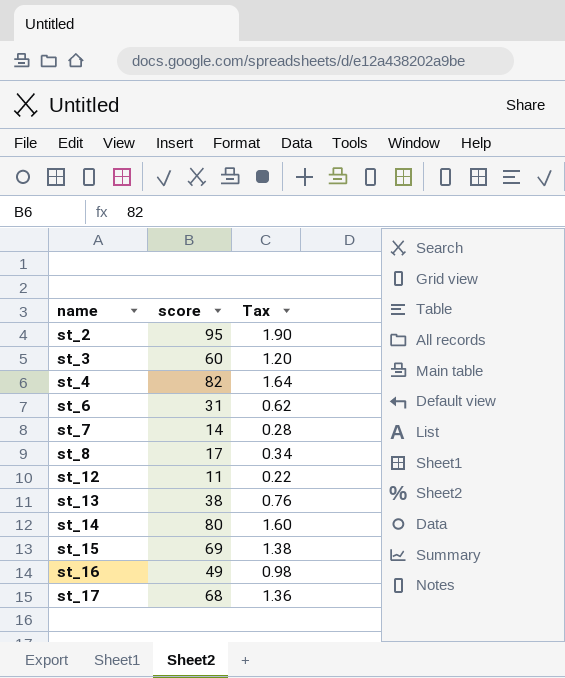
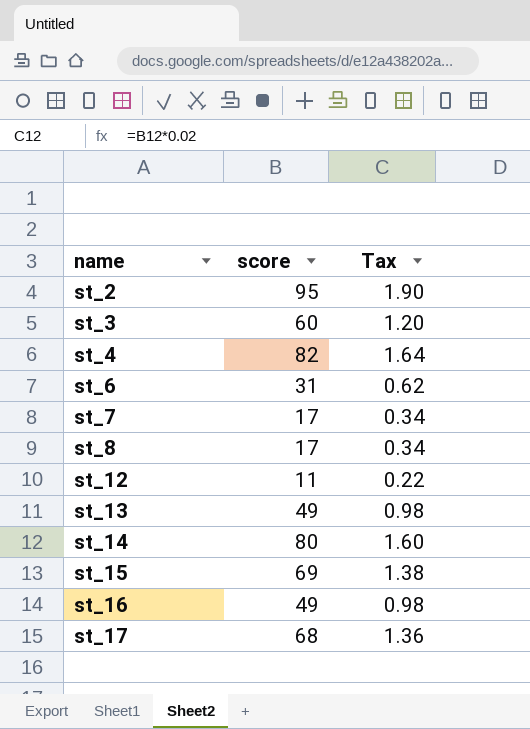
st_7 | score: 14 -> 17
st_7 | Tax: 0.28 -> 0.34
st_13 | score: 38 -> 49
st_13 | Tax: 0.76 -> 0.98

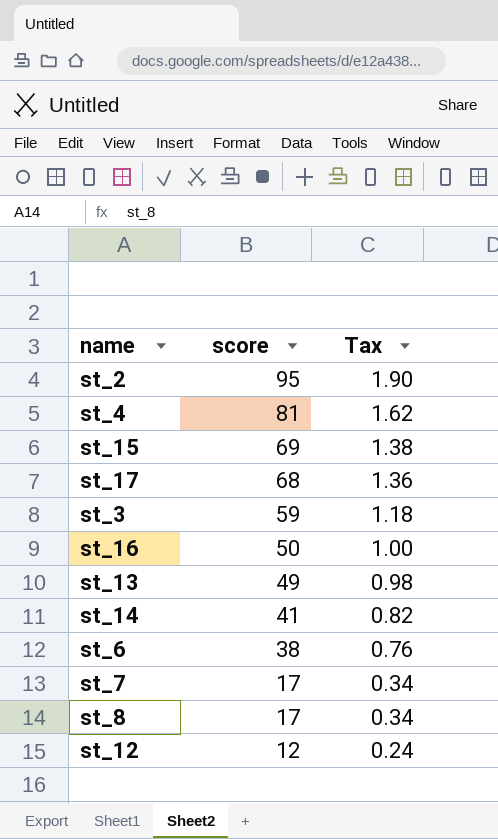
row order: name ascending -> score descending
st_4 | score: 82 -> 81
st_4 | Tax: 1.64 -> 1.62
st_3 | score: 60 -> 59
st_3 | Tax: 1.20 -> 1.18
st_16 | score: 49 -> 50
st_16 | Tax: 0.98 -> 1.00
st_14 | score: 80 -> 41
st_14 | Tax: 1.60 -> 0.82
st_6 | score: 31 -> 38
st_6 | Tax: 0.62 -> 0.76
st_12 | score: 11 -> 12
st_12 | Tax: 0.22 -> 0.24

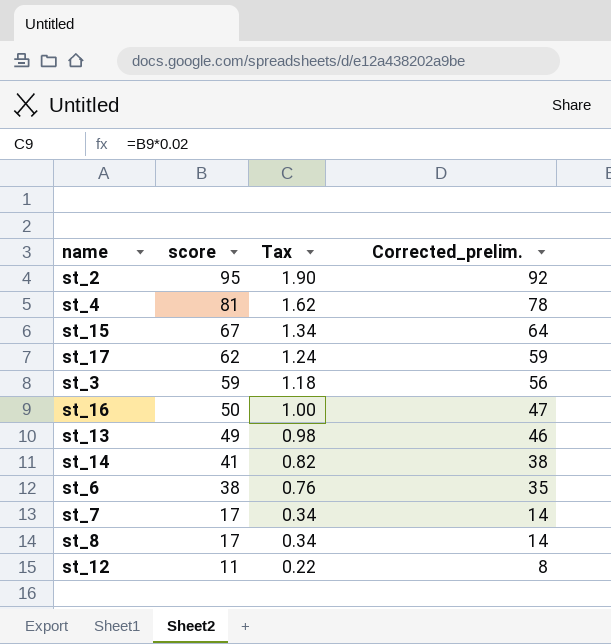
column Corrected_prelim. | formula: none -> [score] - 3
st_15 | score: 69 -> 67
st_15 | Tax: 1.38 -> 1.34
st_17 | score: 68 -> 62
st_17 | Tax: 1.36 -> 1.24
st_12 | score: 12 -> 11
st_12 | Tax: 0.24 -> 0.22

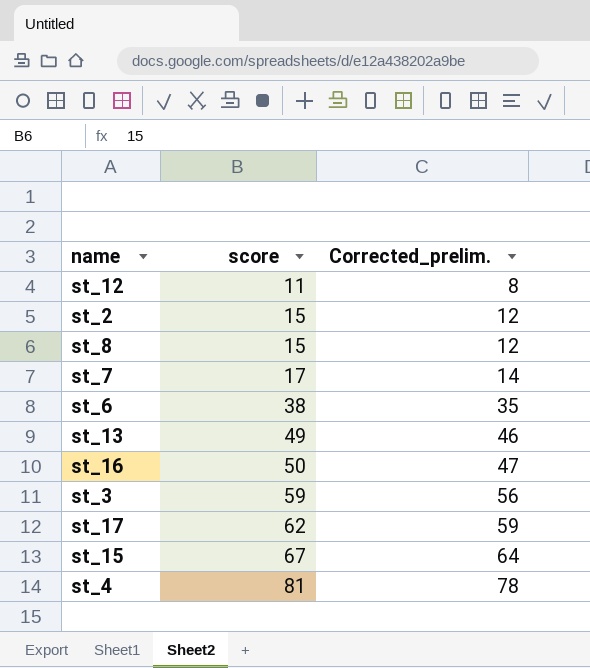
row order: score descending -> score ascending
column Tax | formula: [score] * 0.02 -> none
row st_14: 41 | 0.82 | 38 -> none
st_2 | score: 95 -> 15
st_2 | Corrected_prelim.: 92 -> 12
st_8 | score: 17 -> 15
st_8 | Corrected_prelim.: 14 -> 12

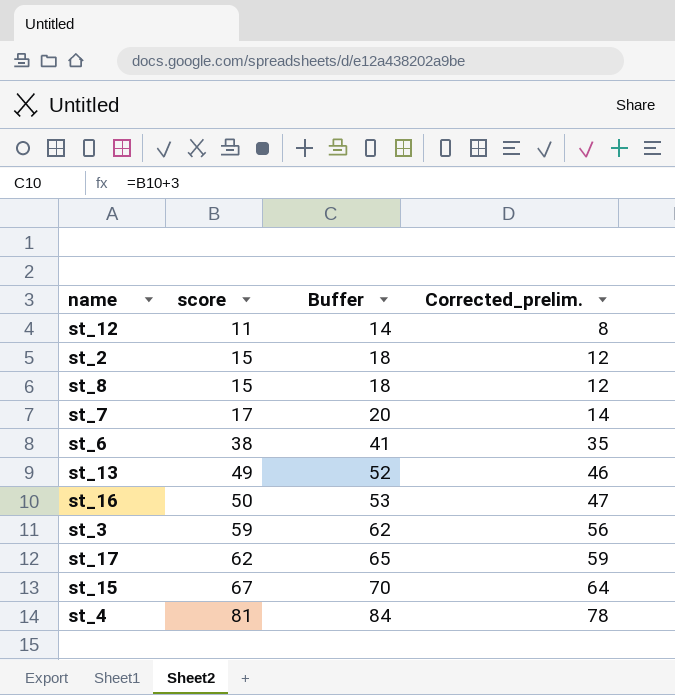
column Buffer | formula: none -> [score] + 3

